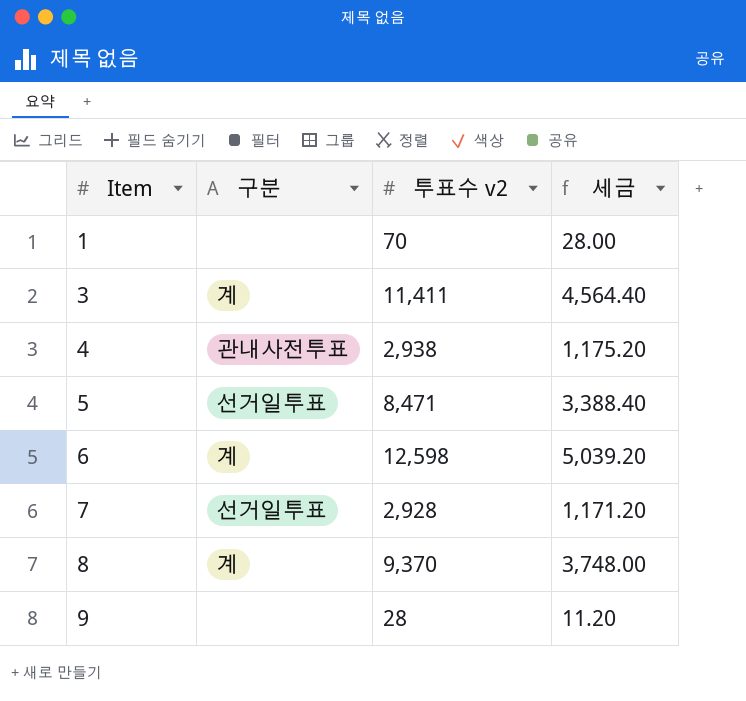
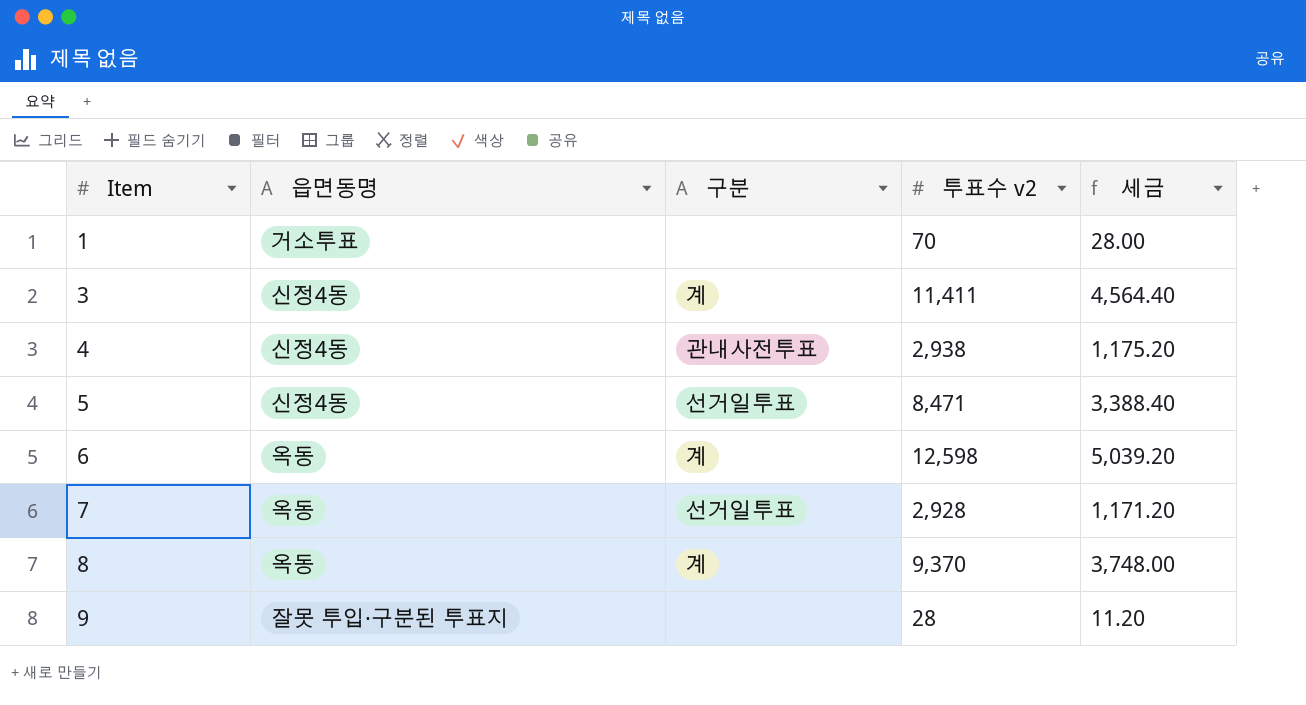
column 읍면동명 | position: none -> 2

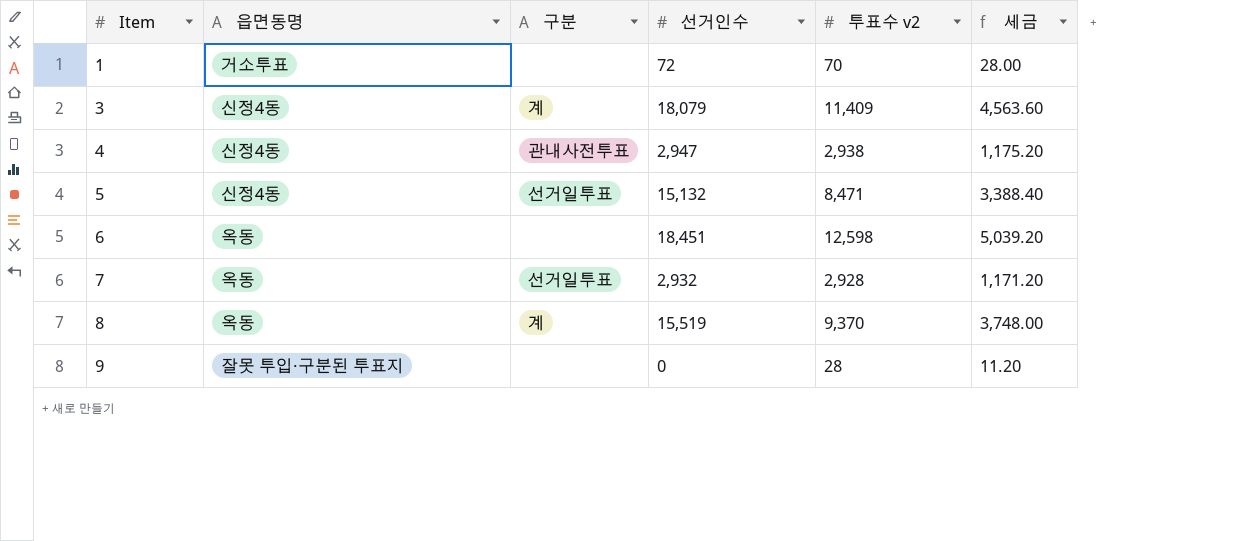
column 선거인수 | position: none -> 4
3 | 투표수 v2: 11,411 -> 11,409
3 | 세금: 4,564.40 -> 4,563.60
6 | 구분: 계 -> none

